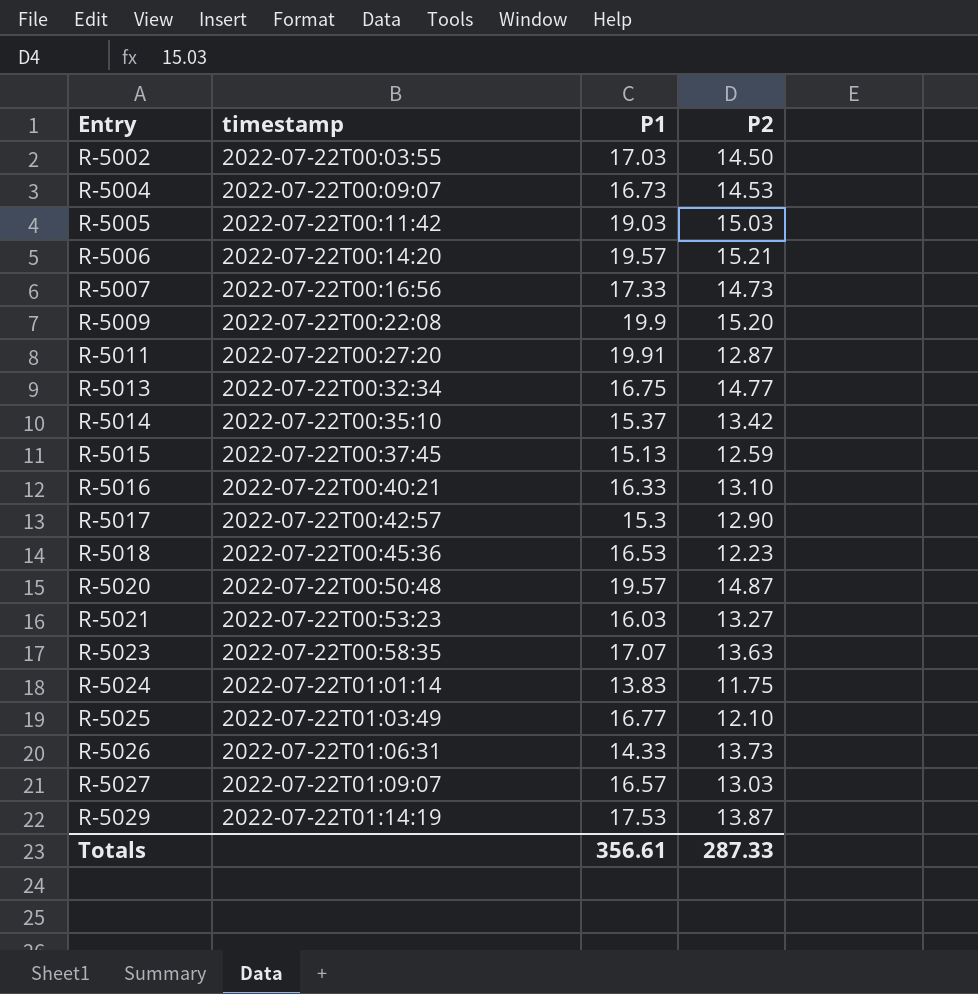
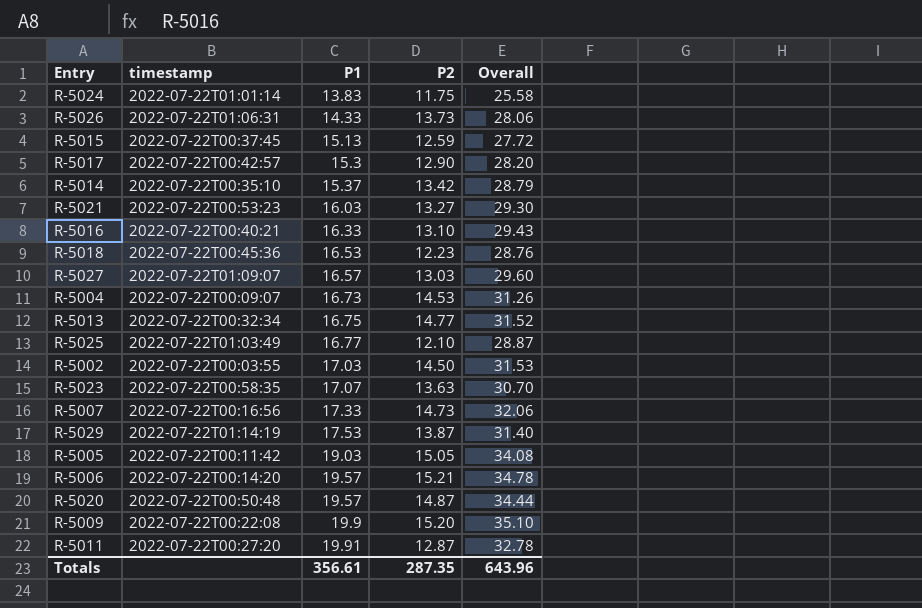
row order: Entry ascending -> P1 ascending
column Overall | formula: none -> [P1] + [P2]
R-5005 | P2: 15.03 -> 15.05
Totals | P2: 287.33 -> 287.35

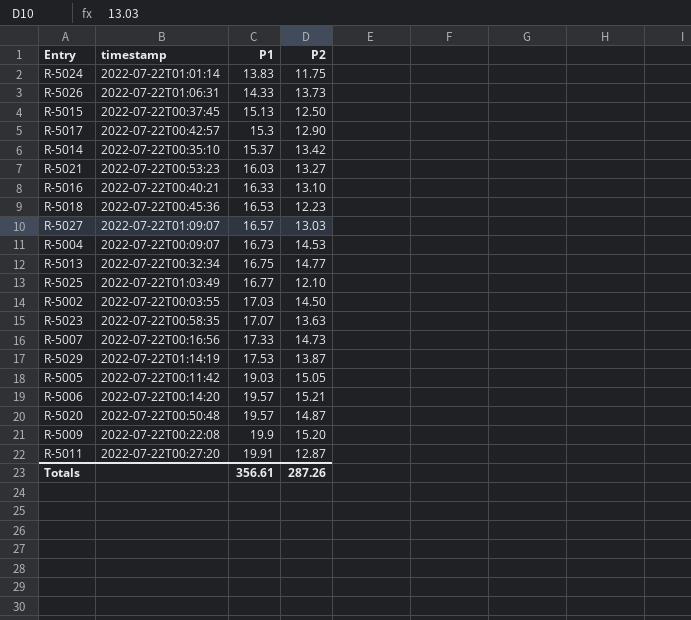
column Overall | formula: [P1] + [P2] -> none
R-5015 | P2: 12.59 -> 12.50
Totals | P2: 287.35 -> 287.26

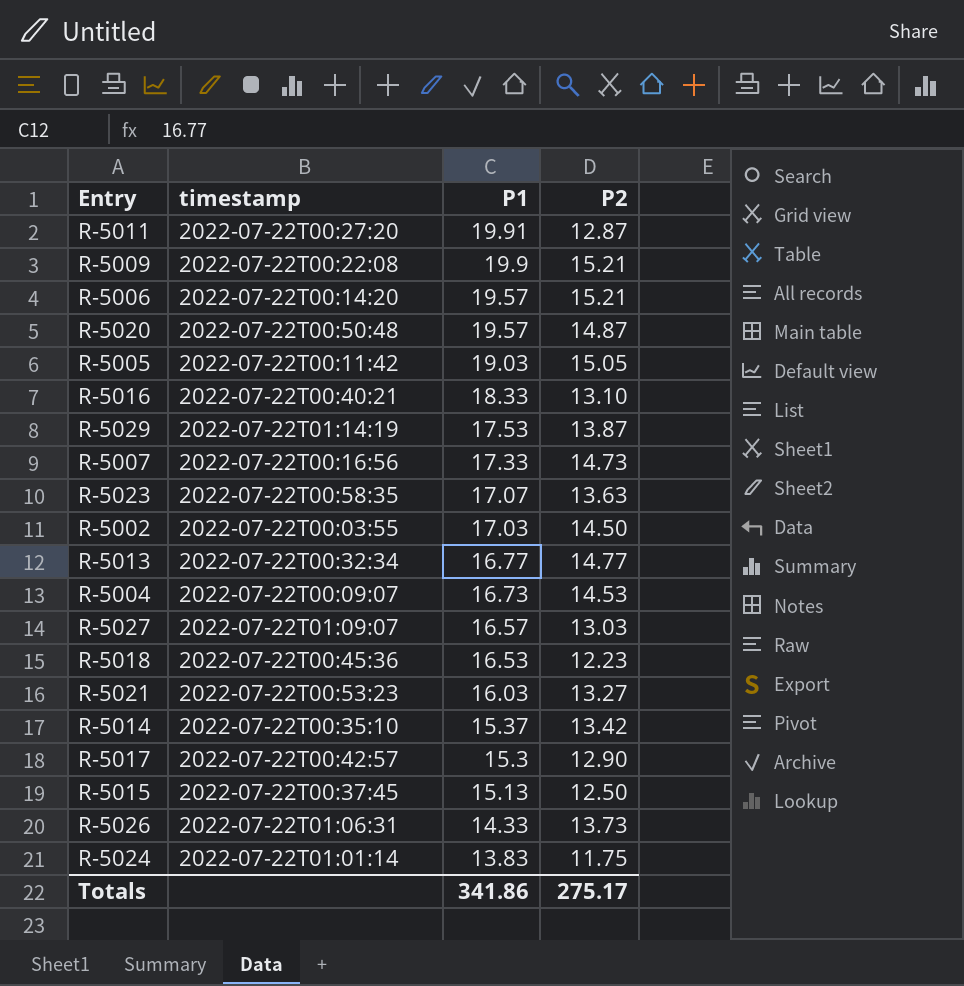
row order: P1 ascending -> P1 descending
row R-5025: 2022-07-22T01:03:49 | 16.77 | 12.10 -> none
R-5009 | P2: 15.20 -> 15.21
R-5016 | P1: 16.33 -> 18.33
R-5013 | P1: 16.75 -> 16.77
Totals | P1: 356.61 -> 341.86
Totals | P2: 287.26 -> 275.17

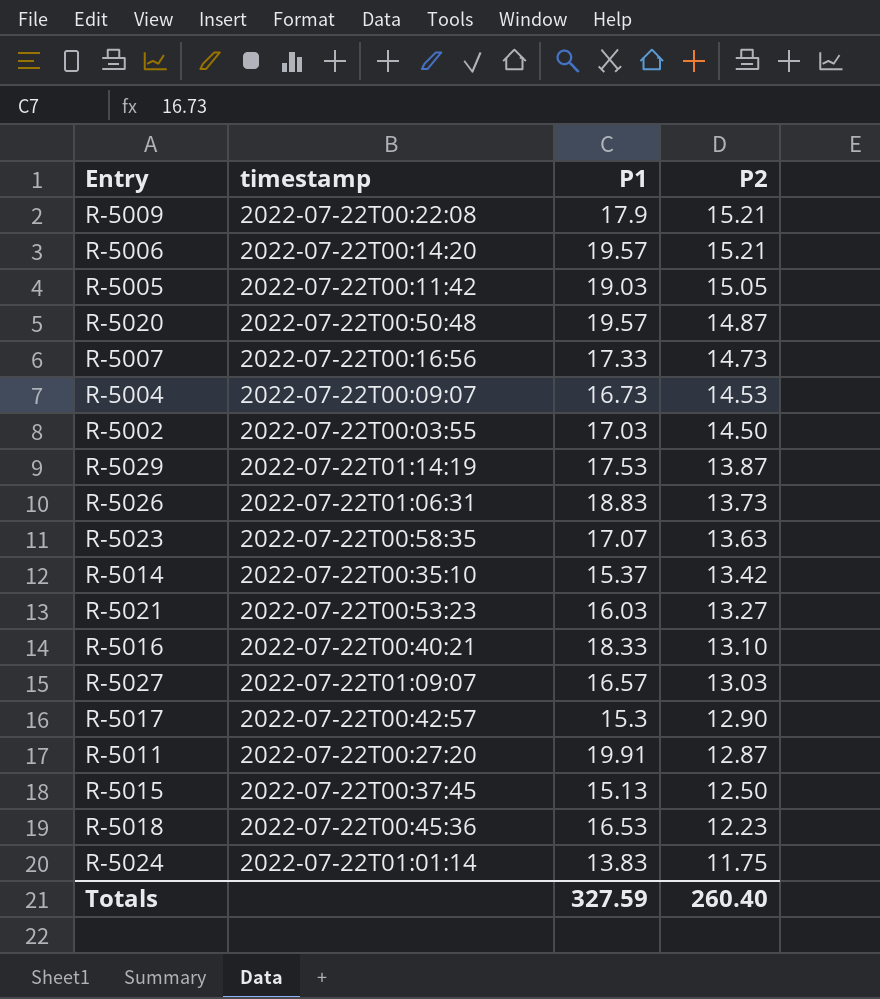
row order: P1 descending -> P2 descending
row R-5013: 2022-07-22T00:32:34 | 16.77 | 14.77 -> none
R-5009 | P1: 19.9 -> 17.9
R-5026 | P1: 14.33 -> 18.83
Totals | P1: 341.86 -> 327.59
Totals | P2: 275.17 -> 260.40

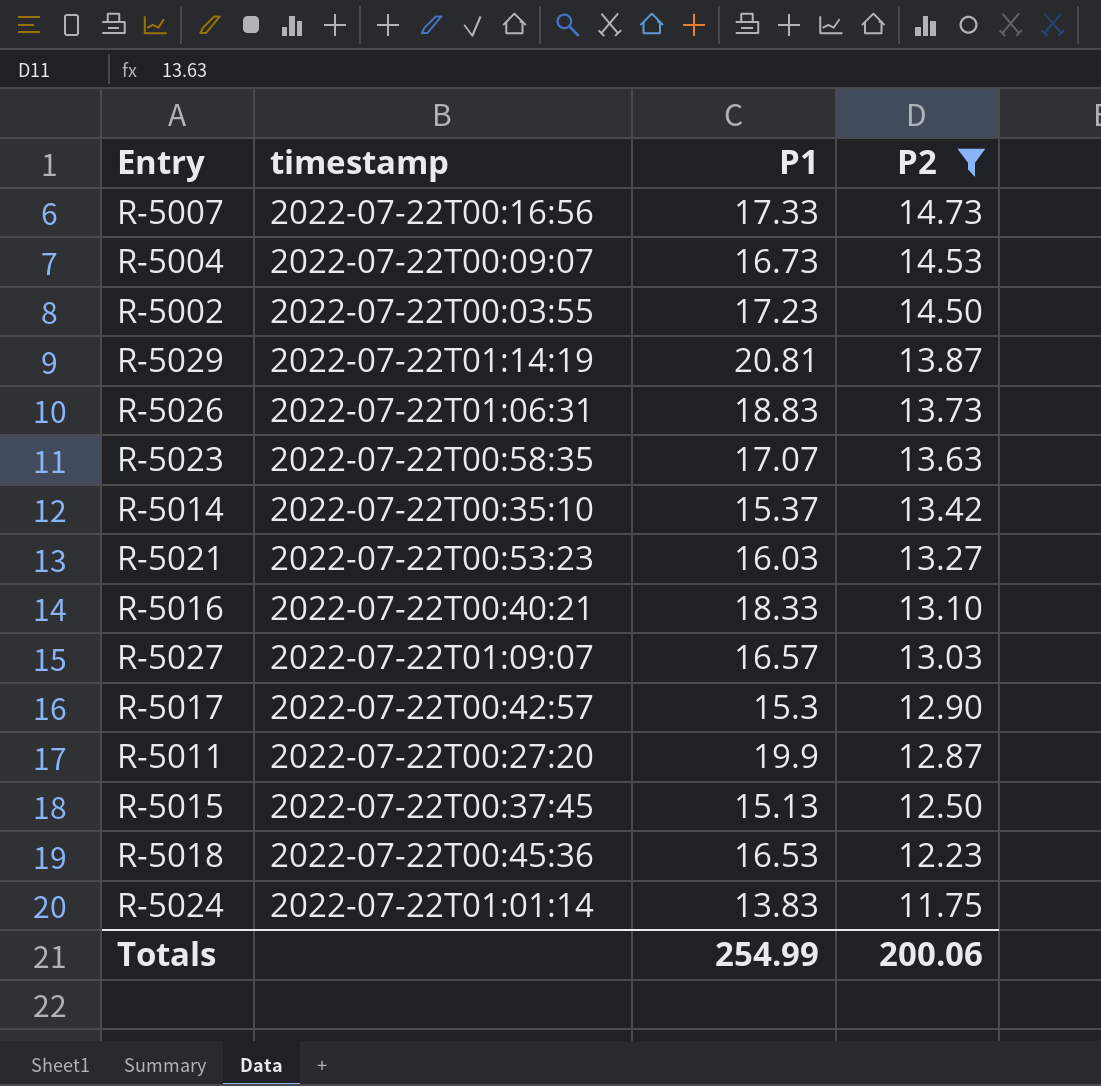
filter: none -> P2 <= 14.73
R-5002 | P1: 17.03 -> 17.23
R-5029 | P1: 17.53 -> 20.81
R-5011 | P1: 19.91 -> 19.9
Totals | P1: 327.59 -> 254.99
Totals | P2: 260.40 -> 200.06

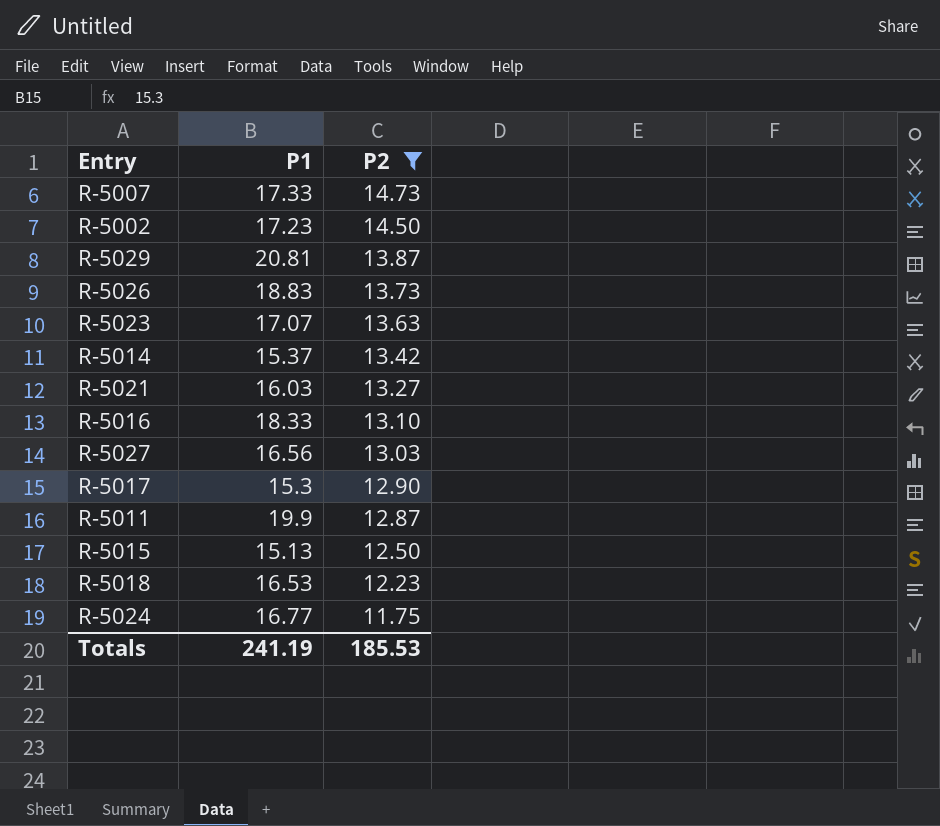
column timestamp | position: 2 -> none
row R-5004: 2022-07-22T00:09:07 | 16.73 | 14.53 -> none
R-5027 | P1: 16.57 -> 16.56
R-5024 | P1: 13.83 -> 16.77
Totals | P1: 254.99 -> 241.19
Totals | P2: 200.06 -> 185.53

